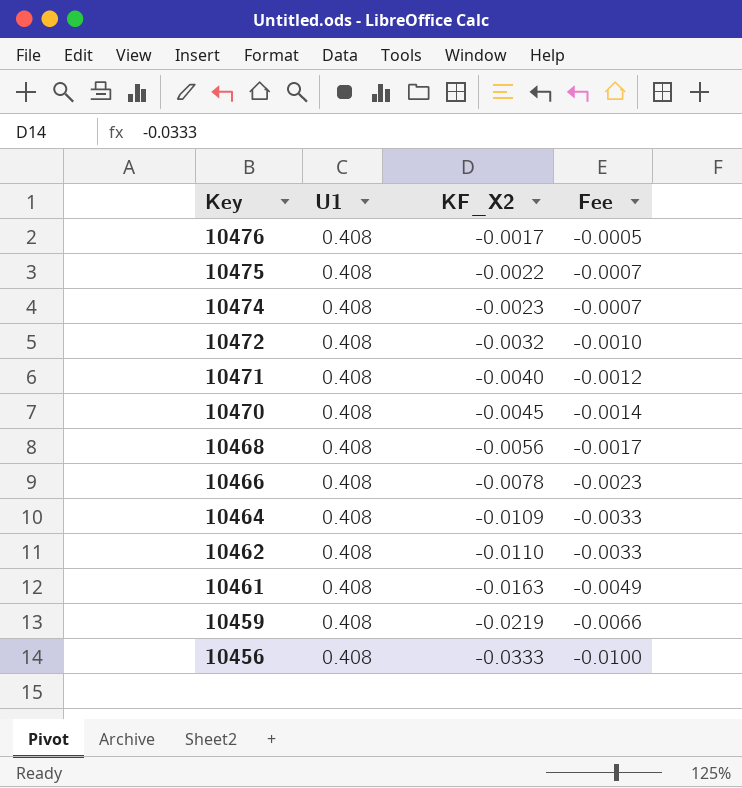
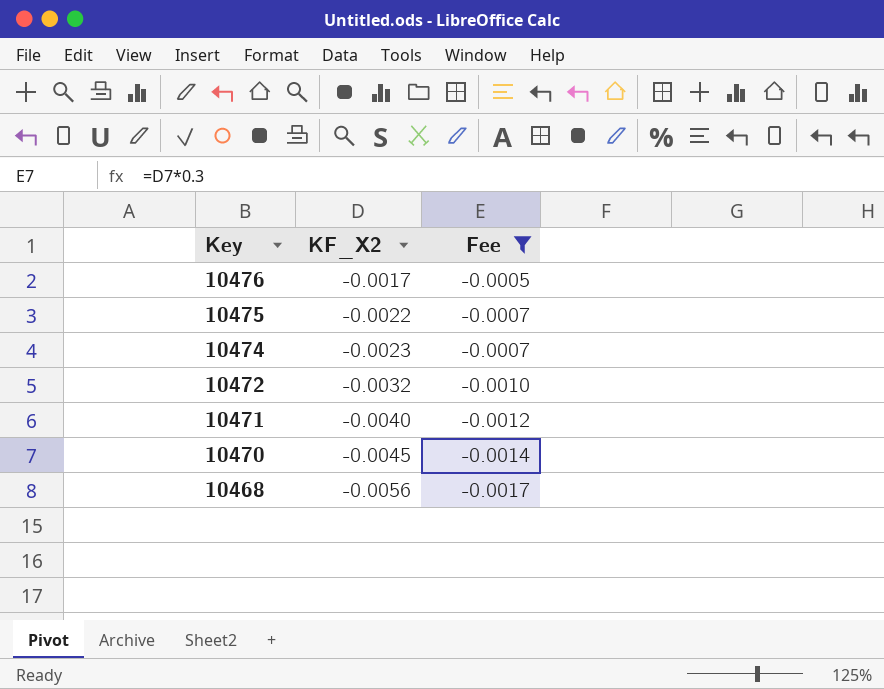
filter: none -> Fee >= -0.0017
column U1 | position: 2 -> none

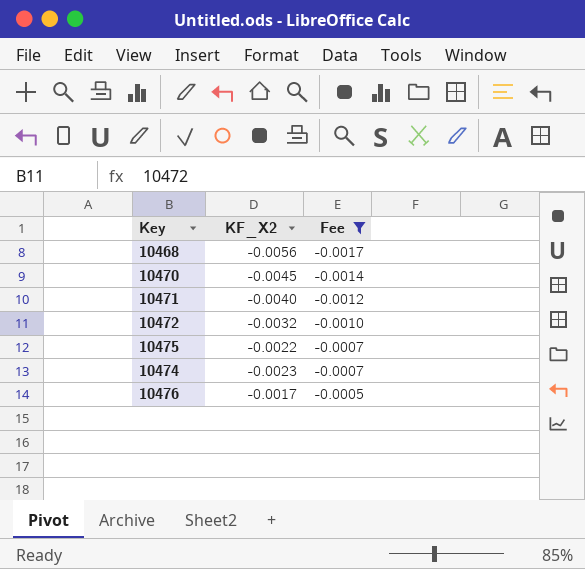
row order: Key descending -> Fee ascending

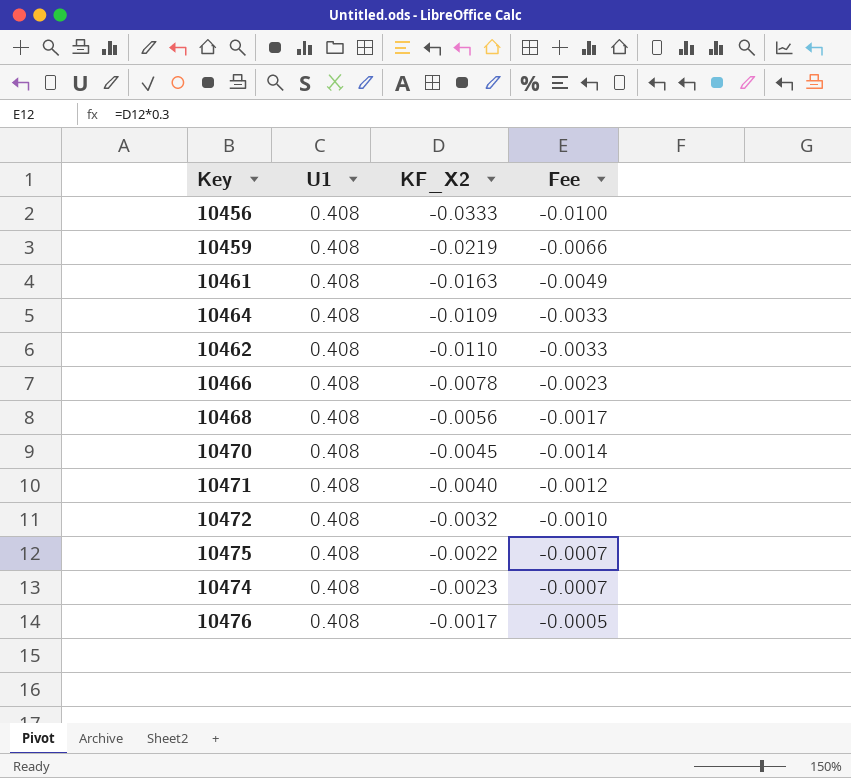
filter: Fee >= -0.0017 -> none
column U1 | position: none -> 2

